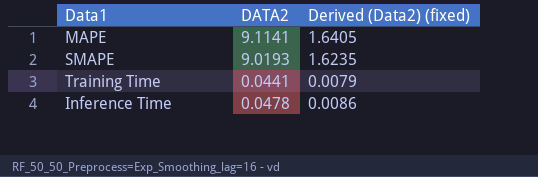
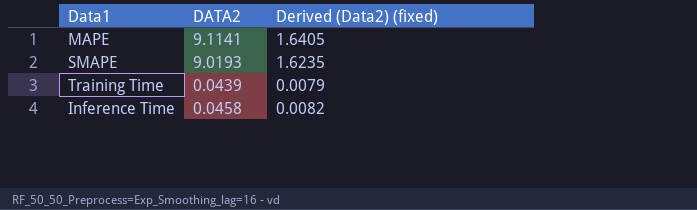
Training Time | DATA2: 0.0441 -> 0.0439
Inference Time | DATA2: 0.0478 -> 0.0458
Inference Time | Derived (Data2) (fixed): 0.0086 -> 0.0082

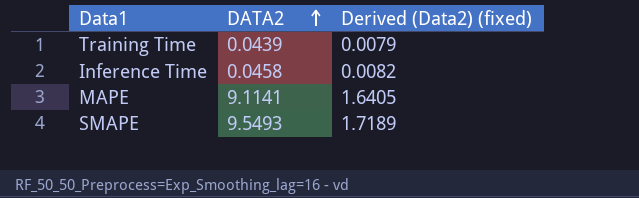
row order: none -> DATA2 ascending
SMAPE | DATA2: 9.0193 -> 9.5493
SMAPE | Derived (Data2) (fixed): 1.6235 -> 1.7189

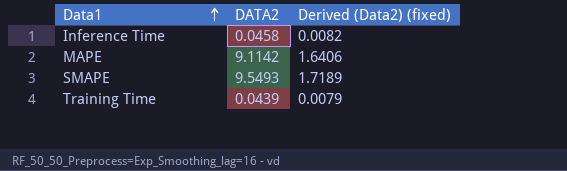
row order: DATA2 ascending -> Data1 ascending
MAPE | DATA2: 9.1141 -> 9.1142
MAPE | Derived (Data2) (fixed): 1.6405 -> 1.6406

